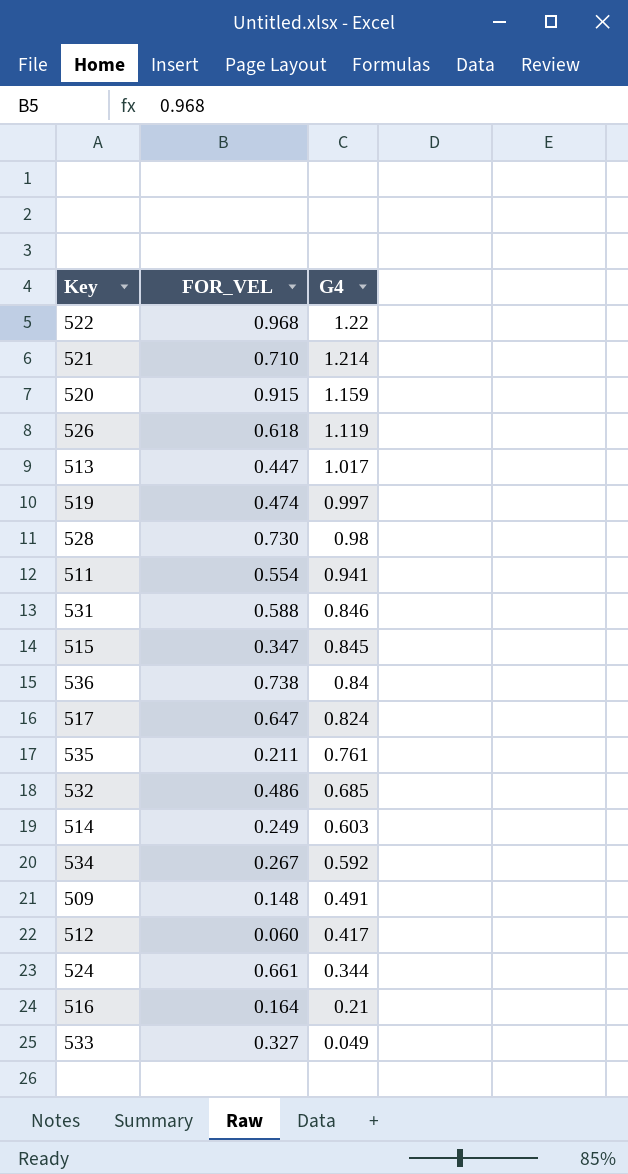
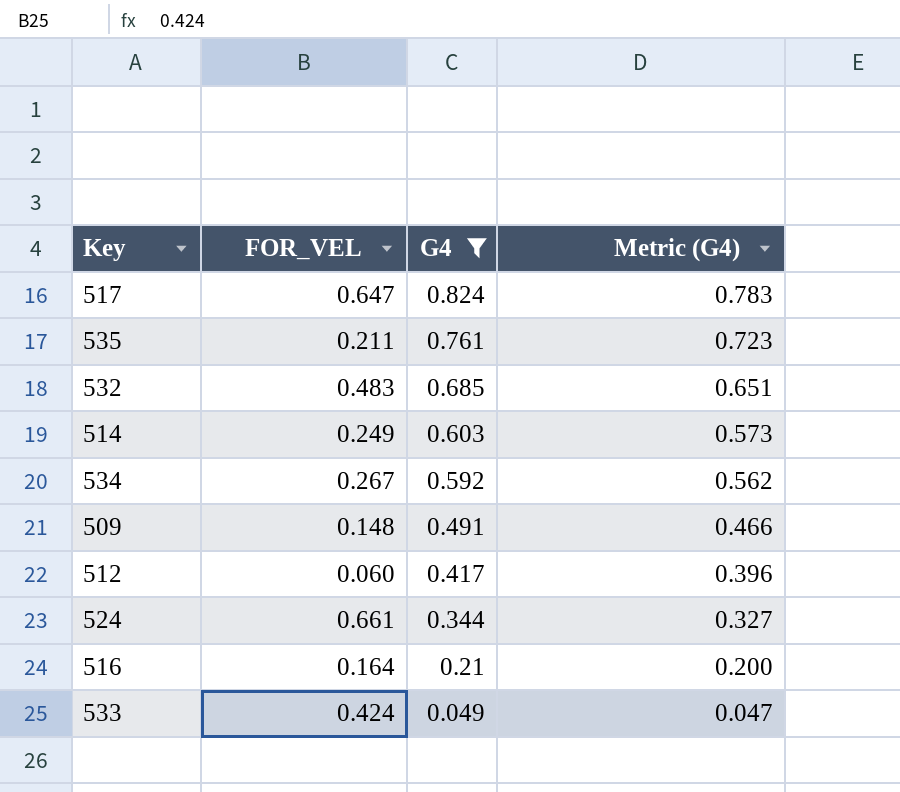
filter: none -> G4 <= 0.824
column Metric (G4) | formula: none -> [G4] * 0.95
532 | FOR_VEL: 0.486 -> 0.483
533 | FOR_VEL: 0.327 -> 0.424

